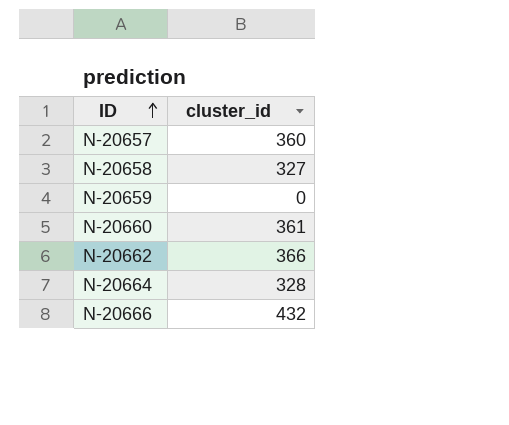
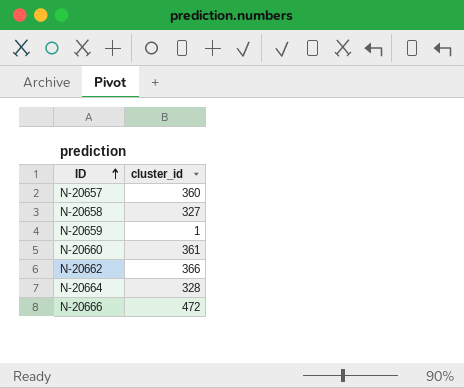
N-20659 | cluster_id: 0 -> 1
N-20666 | cluster_id: 432 -> 472

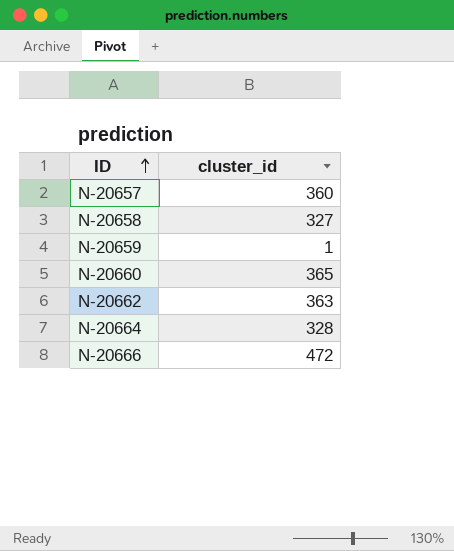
N-20660 | cluster_id: 361 -> 365
N-20662 | cluster_id: 366 -> 363

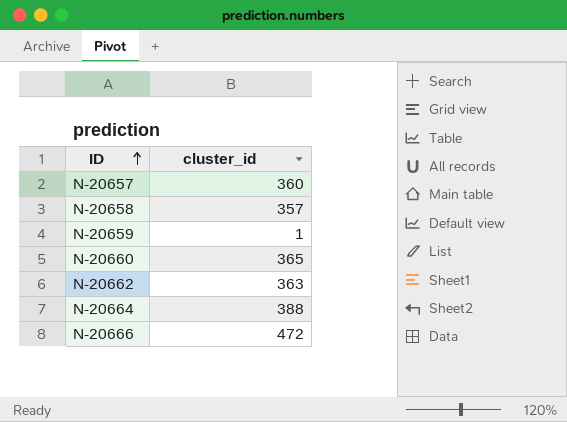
N-20658 | cluster_id: 327 -> 357
N-20664 | cluster_id: 328 -> 388

